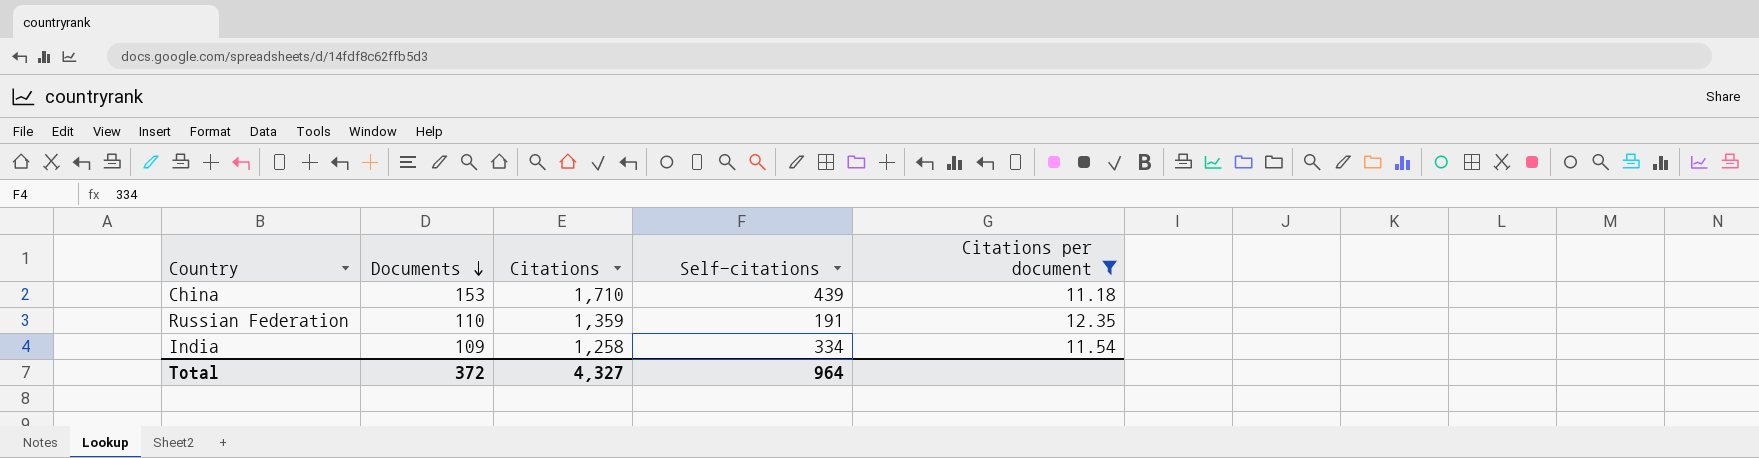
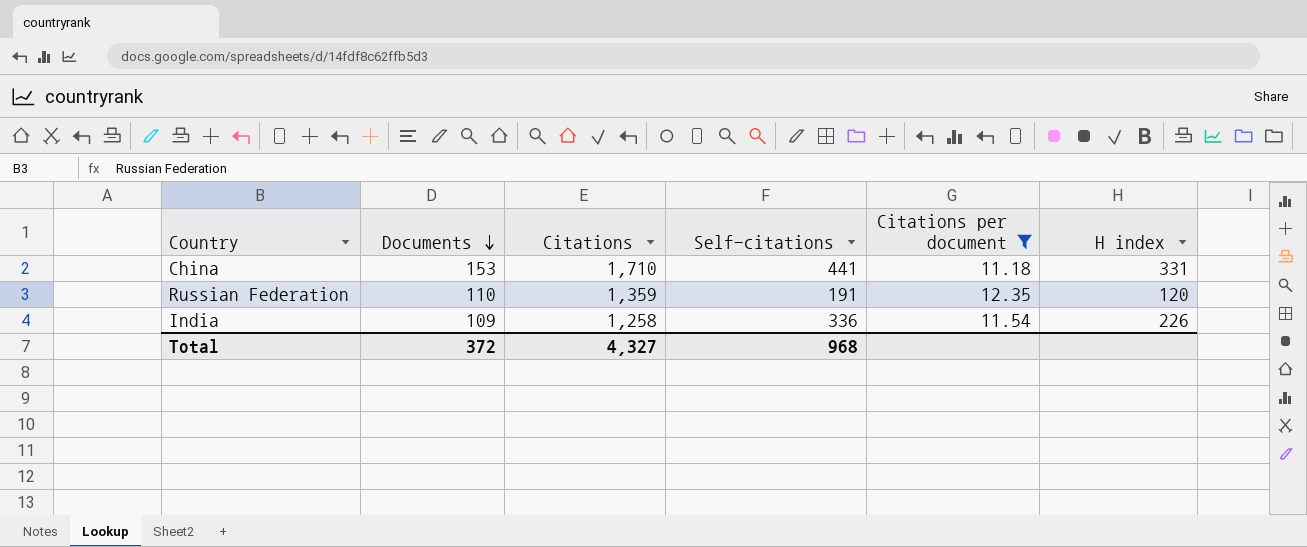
column H index | position: none -> 6
China | Self-citations: 439 -> 441
India | Self-citations: 334 -> 336
Total | Self-citations: 964 -> 968

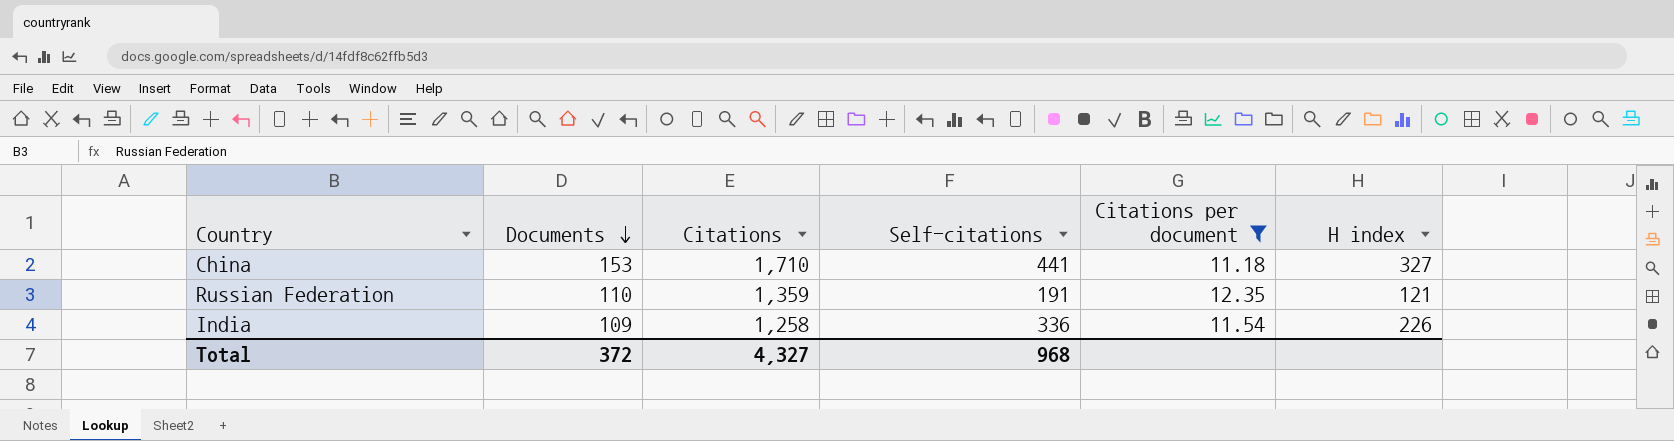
China | H index: 331 -> 327
Russian Federation | H index: 120 -> 121

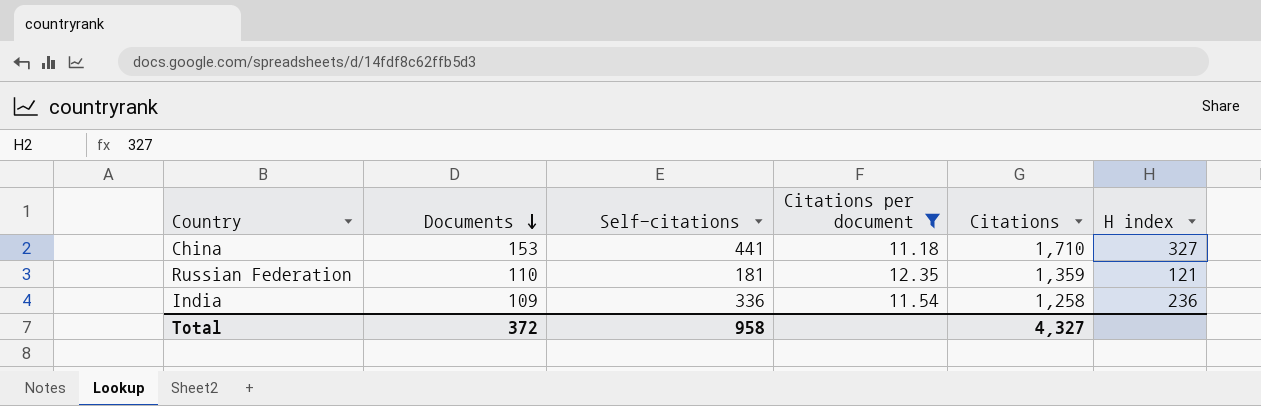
column Citations | position: 3 -> 5
Russian Federation | Self-citations: 191 -> 181
India | H index: 226 -> 236
Total | Self-citations: 968 -> 958

